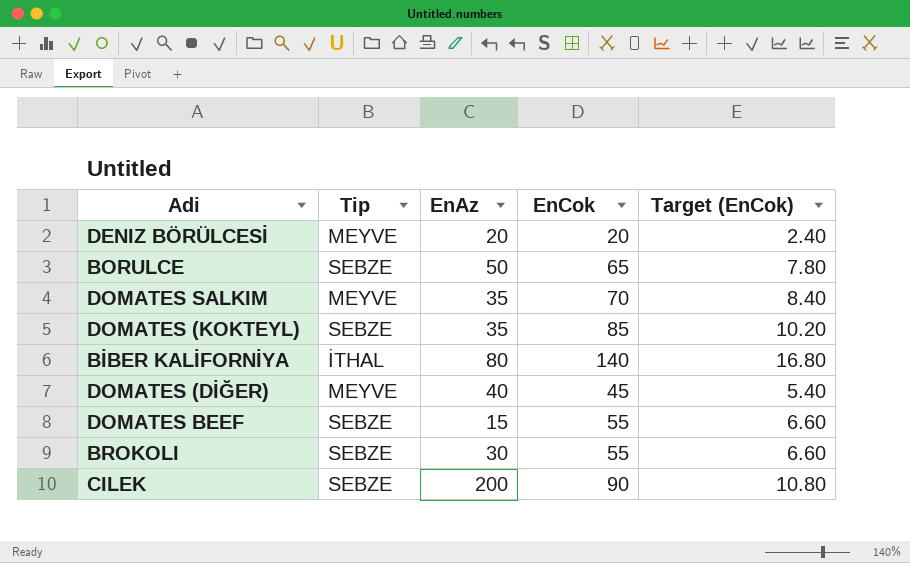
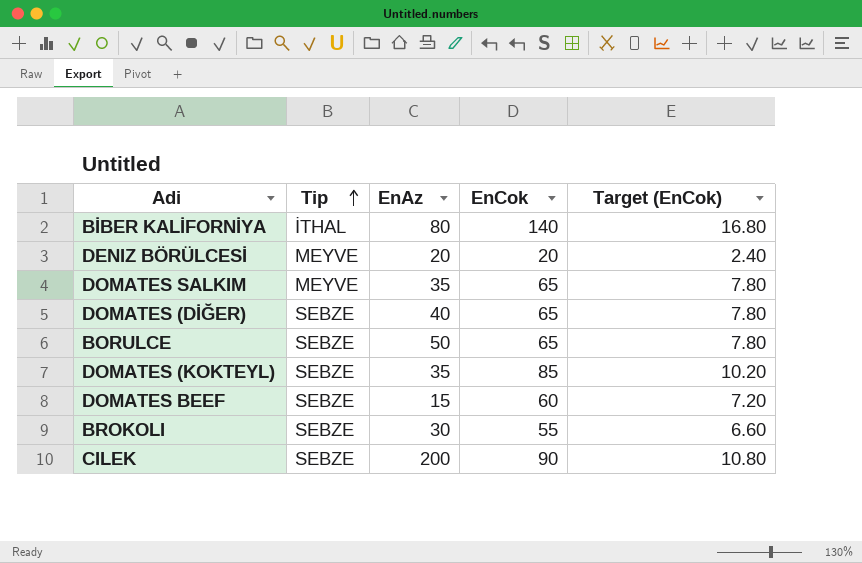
row order: none -> Tip ascending
DOMATES SALKIM | EnCok: 70 -> 65
DOMATES SALKIM | Target (EnCok): 8.40 -> 7.80
DOMATES (DİĞER) | Tip: MEYVE -> SEBZE
DOMATES (DİĞER) | EnCok: 45 -> 65
DOMATES (DİĞER) | Target (EnCok): 5.40 -> 7.80
DOMATES BEEF | EnCok: 55 -> 60
DOMATES BEEF | Target (EnCok): 6.60 -> 7.20

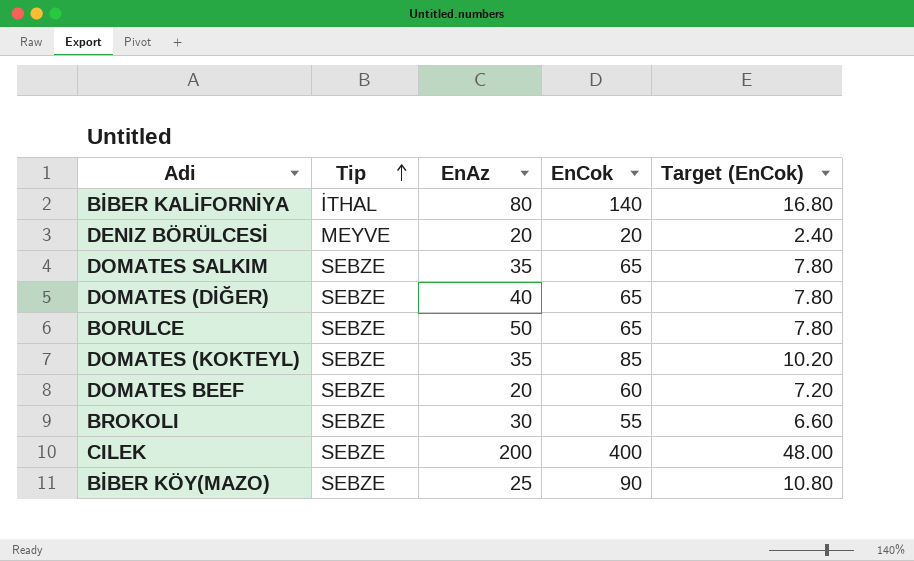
DOMATES SALKIM | Tip: MEYVE -> SEBZE
DOMATES BEEF | EnAz: 15 -> 20
CILEK | EnCok: 90 -> 400
CILEK | Target (EnCok): 10.80 -> 48.00
row BİBER KÖY(MAZO): none -> SEBZE | 25 | 90 | 10.80

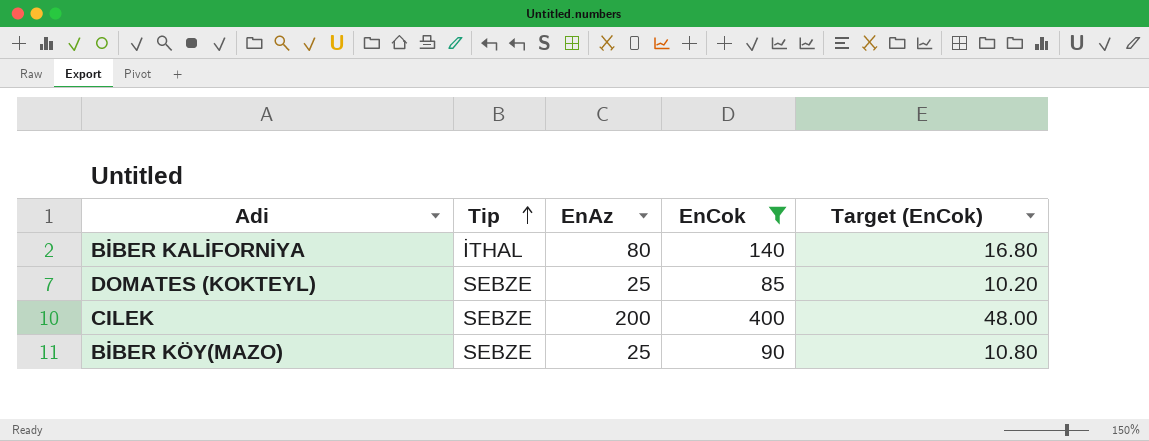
filter: none -> EnCok >= 85
DOMATES (KOKTEYL) | EnAz: 35 -> 25

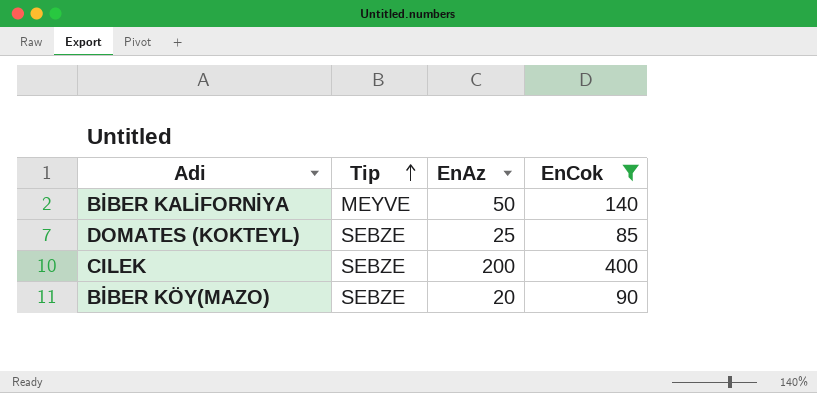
column Target (EnCok) | formula: [EnCok] * 0.12 -> none
BİBER KALİFORNİYA | Tip: İTHAL -> MEYVE
BİBER KALİFORNİYA | EnAz: 80 -> 50
BİBER KÖY(MAZO) | EnAz: 25 -> 20

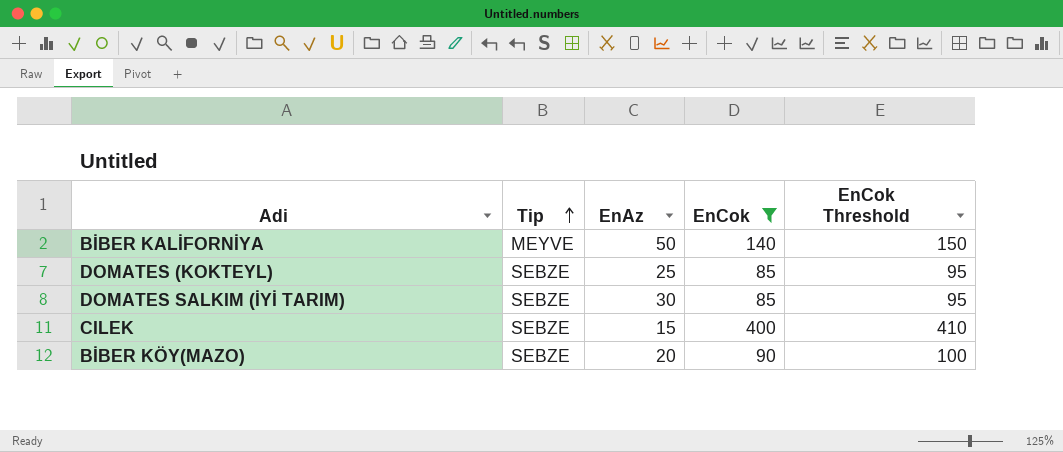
column EnCok Threshold | formula: none -> [EnCok] + 10
row DOMATES SALKIM (İYİ TARIM): none -> SEBZE | 30 | 85 | 95
CILEK | EnAz: 200 -> 15

